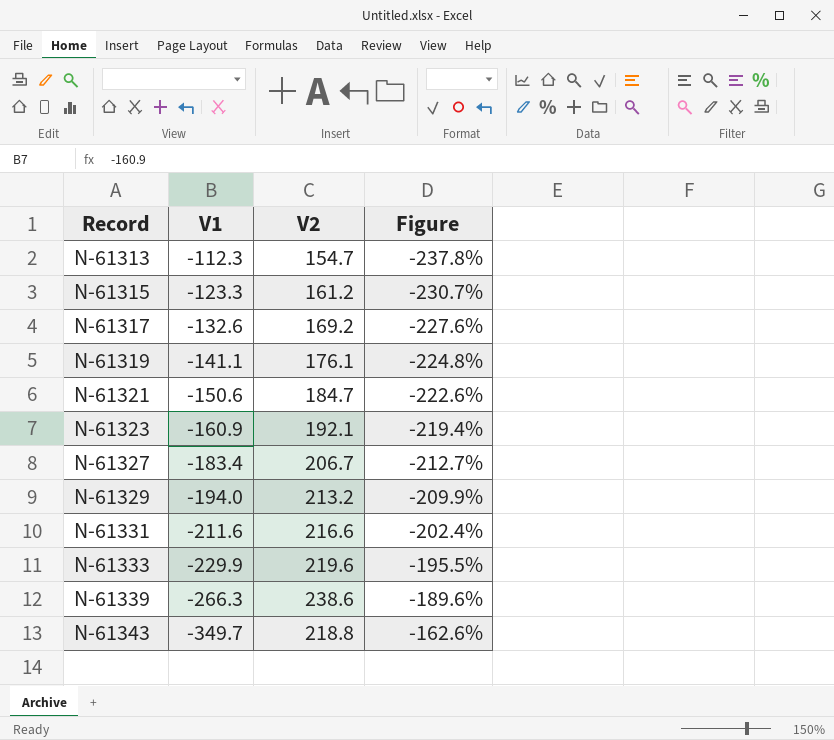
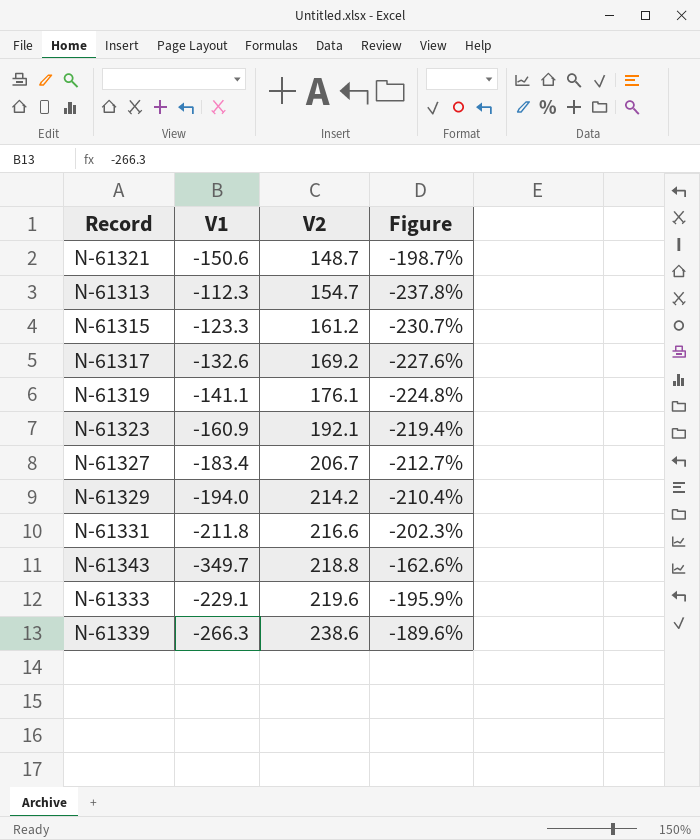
row order: Record ascending -> V2 ascending
N-61321 | V2: 184.7 -> 148.7
N-61321 | Figure: -222.6% -> -198.7%
N-61329 | V2: 213.2 -> 214.2
N-61329 | Figure: -209.9% -> -210.4%
N-61331 | V1: -211.6 -> -211.8
N-61331 | Figure: -202.4% -> -202.3%
N-61333 | V1: -229.9 -> -229.1
N-61333 | Figure: -195.5% -> -195.9%

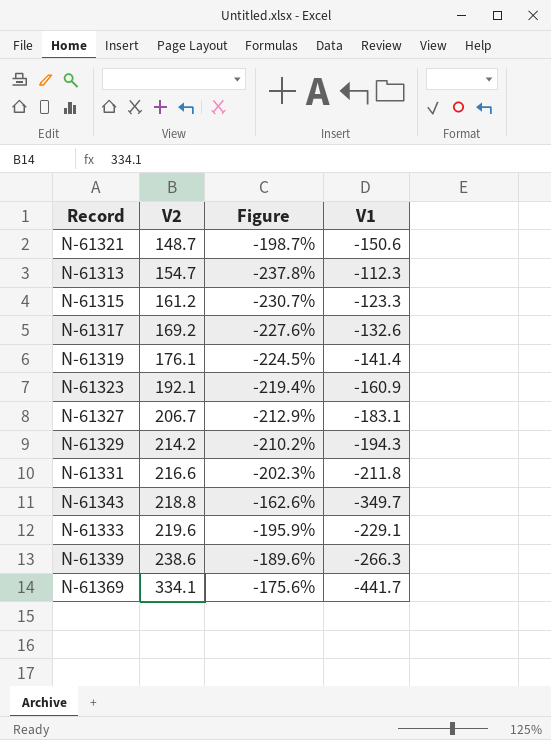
column V1 | position: 2 -> 4
N-61319 | Figure: -224.8% -> -224.5%
N-61319 | V1: -141.1 -> -141.4
N-61327 | Figure: -212.7% -> -212.9%
N-61327 | V1: -183.4 -> -183.1
N-61329 | Figure: -210.4% -> -210.2%
N-61329 | V1: -194.0 -> -194.3
row N-61369: none -> 334.1 | -175.6% | -441.7

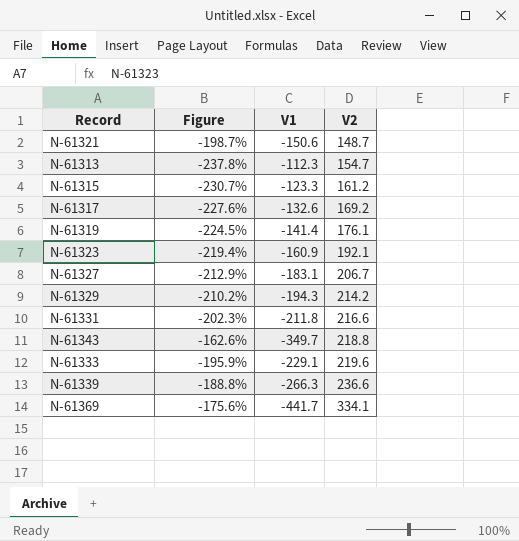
column V2 | position: 2 -> 4
N-61339 | Figure: -189.6% -> -188.8%
N-61339 | V2: 238.6 -> 236.6

